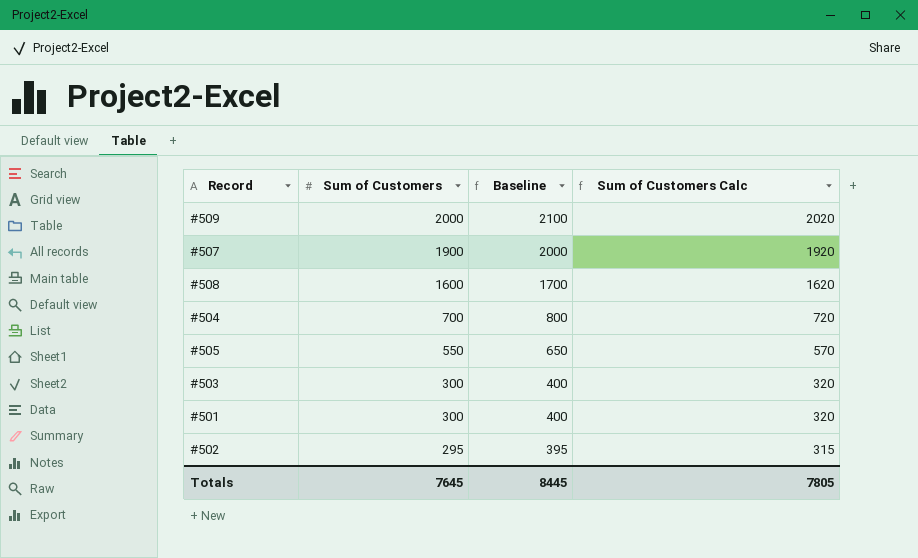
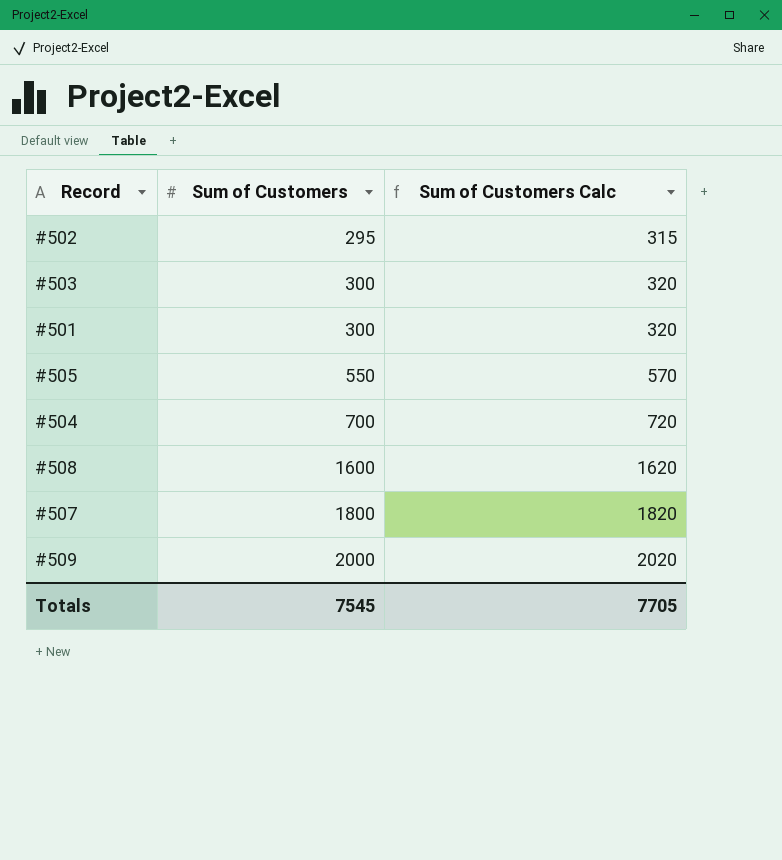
row order: Sum of Customers descending -> Sum of Customers ascending
column Baseline | formula: [Sum of Customers] + 100 -> none
#507 | Sum of Customers: 1900 -> 1800
#507 | Sum of Customers Calc: 1920 -> 1820
Totals | Sum of Customers: 7645 -> 7545
Totals | Sum of Customers Calc: 7805 -> 7705

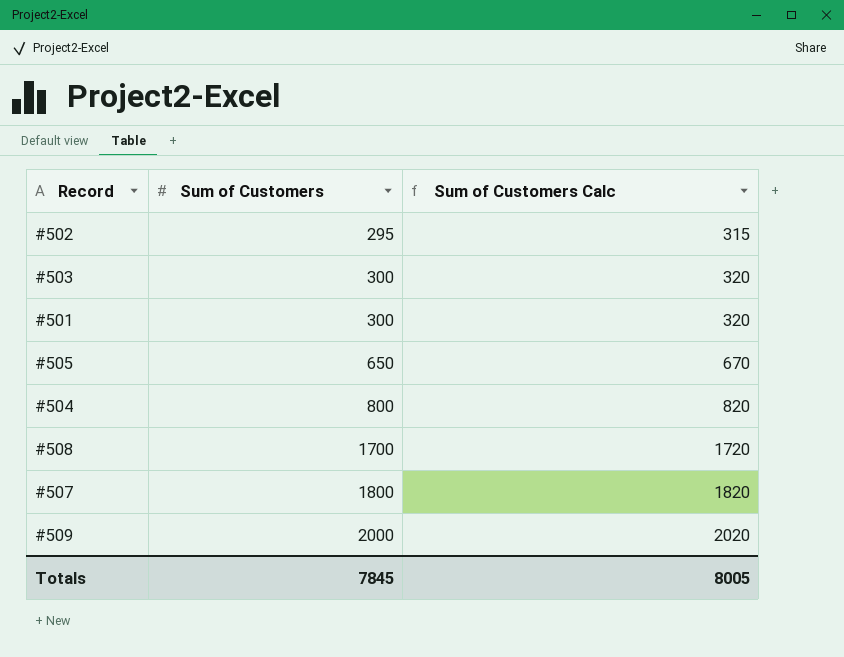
#505 | Sum of Customers: 550 -> 650
#505 | Sum of Customers Calc: 570 -> 670
#504 | Sum of Customers: 700 -> 800
#504 | Sum of Customers Calc: 720 -> 820
#508 | Sum of Customers: 1600 -> 1700
#508 | Sum of Customers Calc: 1620 -> 1720
Totals | Sum of Customers: 7545 -> 7845
Totals | Sum of Customers Calc: 7705 -> 8005

